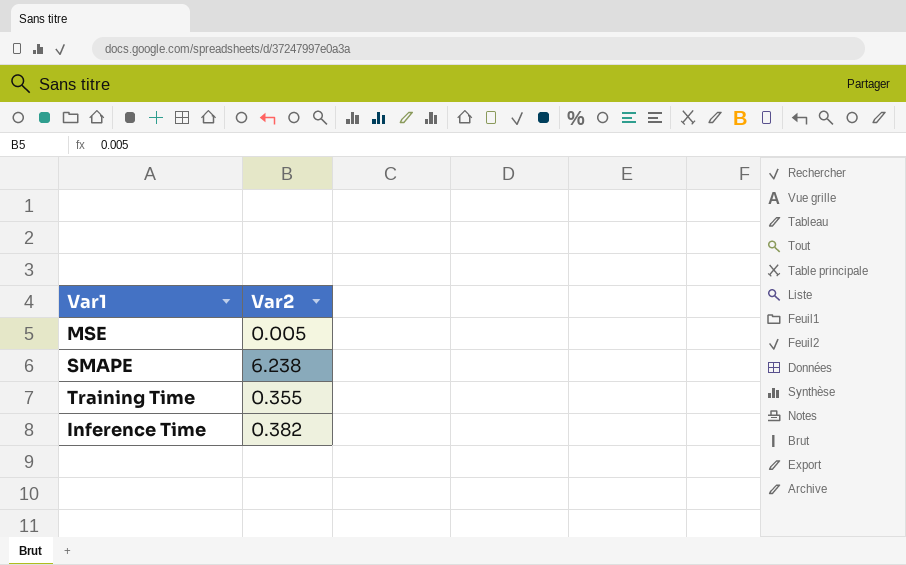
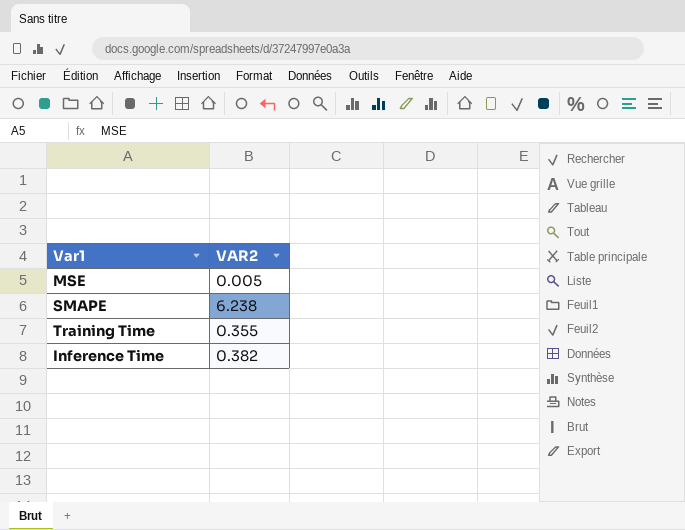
column name: Var2 -> VAR2

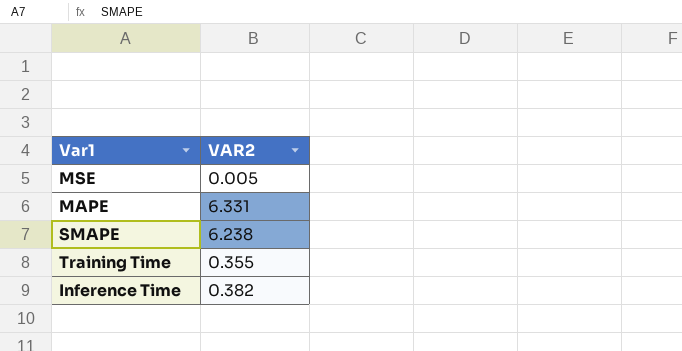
row MAPE: none -> 6.331

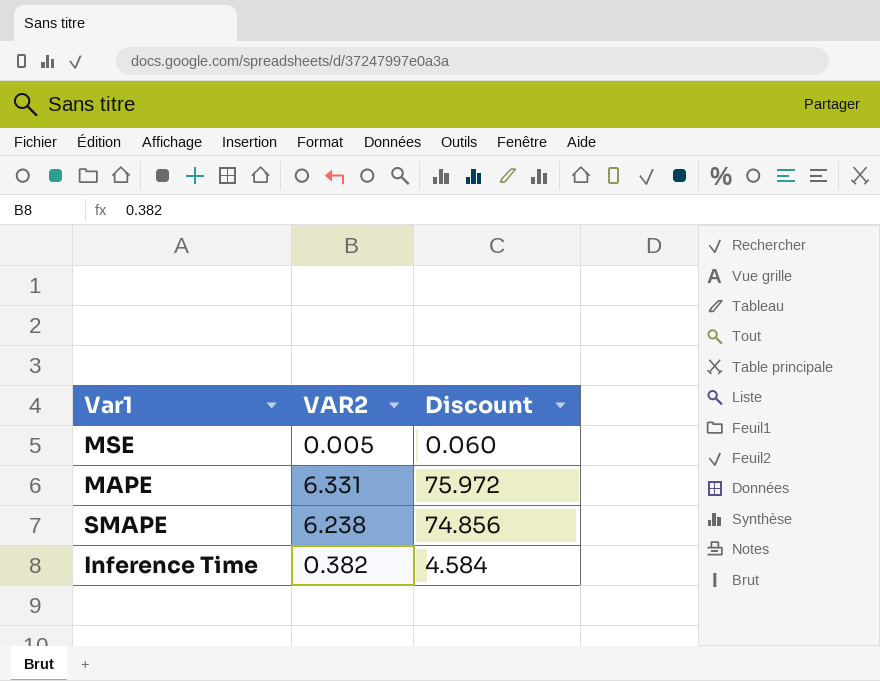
column Discount | formula: none -> [VAR2] * 12
row Training Time: 0.355 -> none

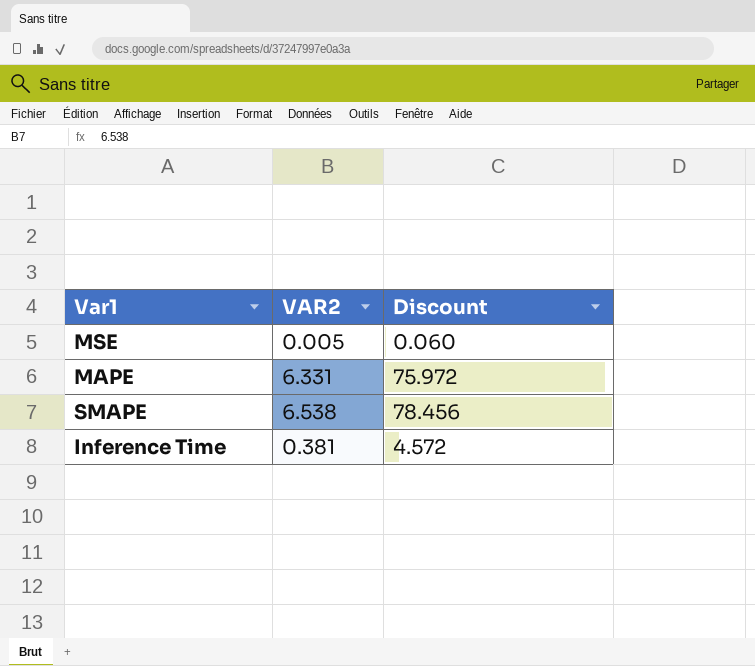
SMAPE | VAR2: 6.238 -> 6.538
SMAPE | Discount: 74.856 -> 78.456
Inference Time | VAR2: 0.382 -> 0.381
Inference Time | Discount: 4.584 -> 4.572

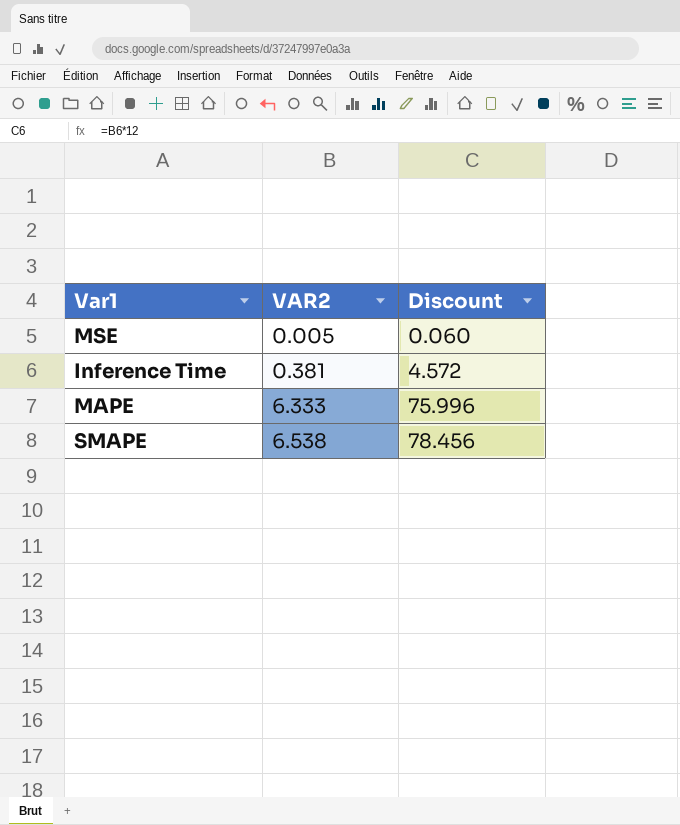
row order: none -> VAR2 ascending
MAPE | VAR2: 6.331 -> 6.333
MAPE | Discount: 75.972 -> 75.996

